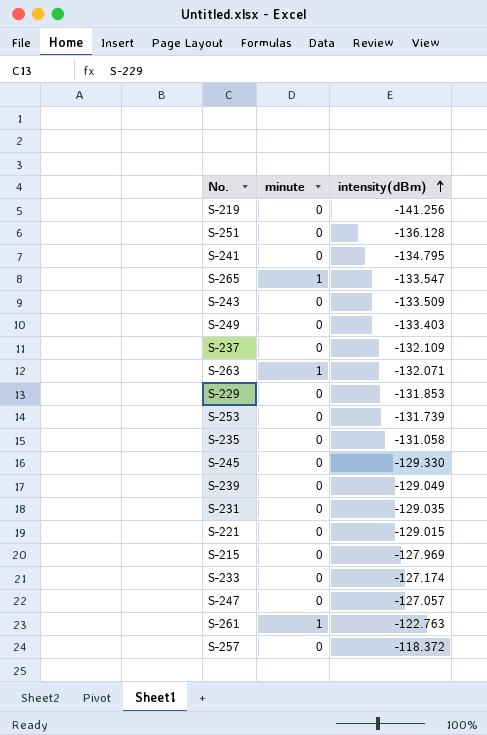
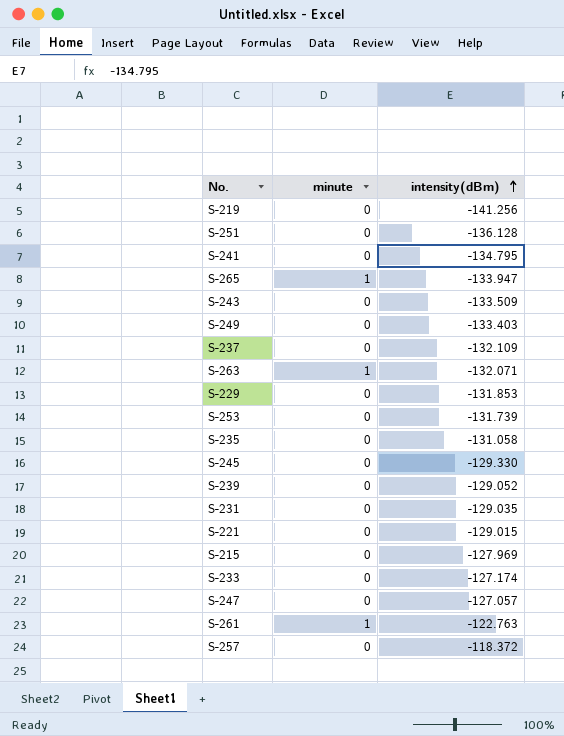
S-265 | intensity(dBm): -133.547 -> -133.947
S-239 | intensity(dBm): -129.049 -> -129.052

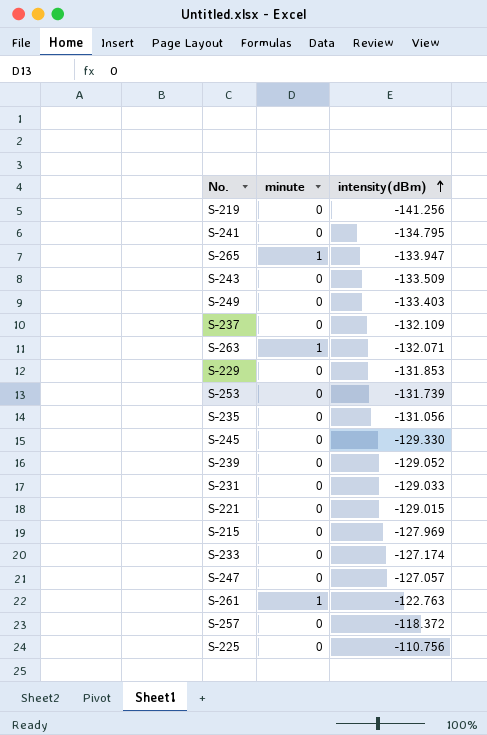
row S-251: 0 | -136.128 -> none
S-235 | intensity(dBm): -131.058 -> -131.056
S-231 | intensity(dBm): -129.035 -> -129.033
row S-225: none -> 0 | -110.756

